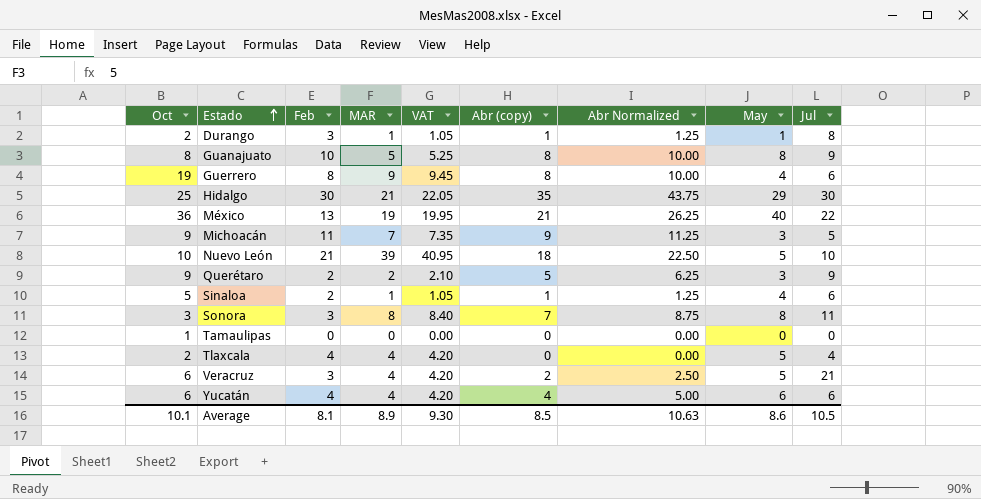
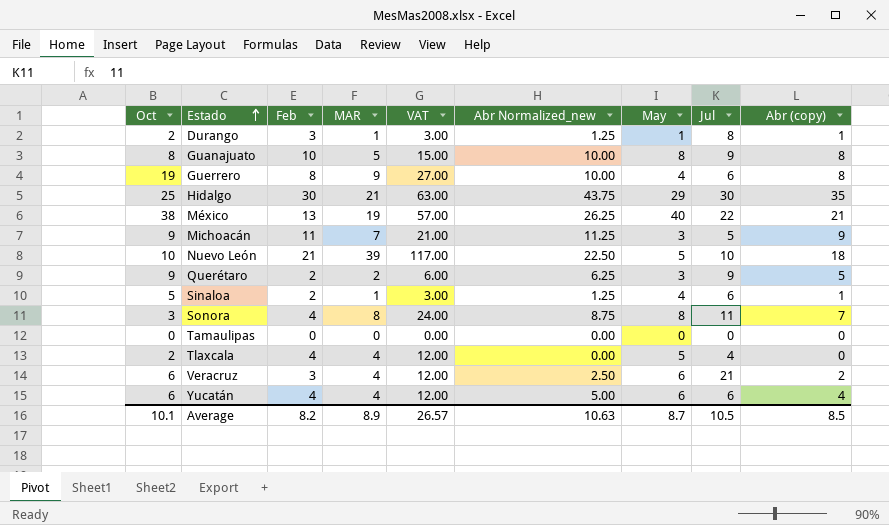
column VAT | formula: [MAR] * 1.05 -> [MAR] * 3
column name: Abr Normalized -> Abr Normalized_new
column Abr (copy) | position: 6 -> 9
México | Oct: 36 -> 38
Sonora | Feb: 3 -> 4
Tamaulipas | Oct: 1 -> 0
Veracruz | May: 5 -> 6
Average | Feb: 8.1 -> 8.2
Average | VAT: 9.30 -> 26.57
Average | May: 8.6 -> 8.7

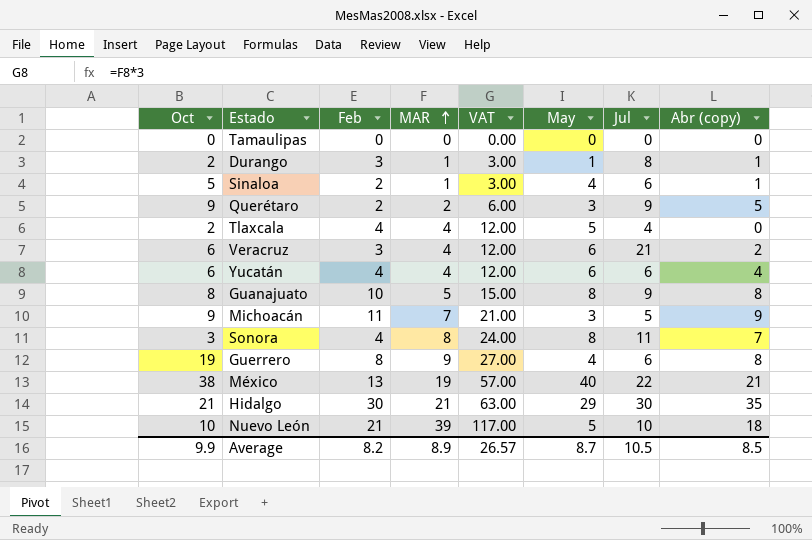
row order: Estado ascending -> MAR ascending
column Abr Normalized_new | formula: [Abr (copy)] * 1.25 -> none
Hidalgo | Oct: 25 -> 21
Average | Oct: 10.1 -> 9.9

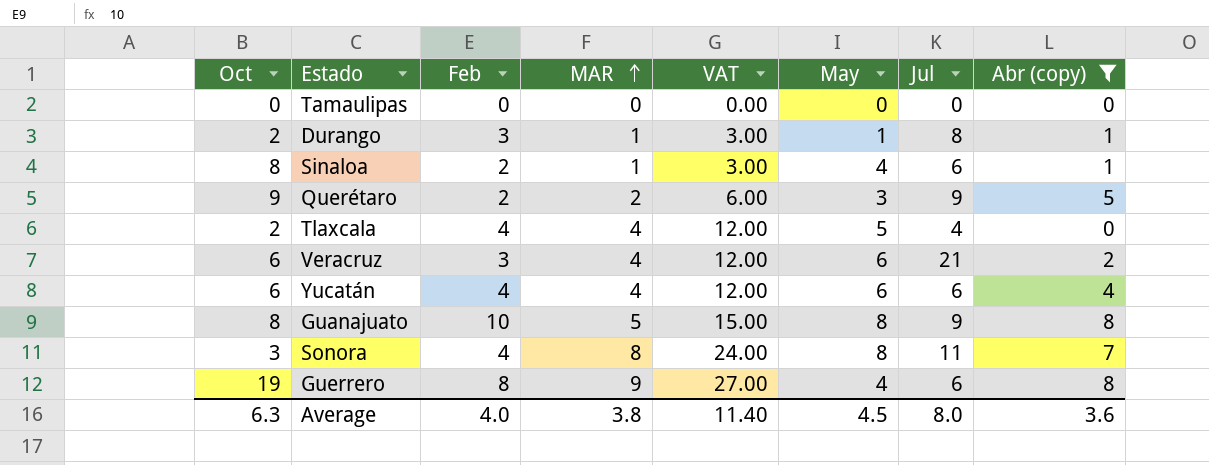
filter: none -> Abr (copy) <= 8
Sinaloa | Oct: 5 -> 8
Average | Oct: 9.9 -> 6.3
Average | Feb: 8.2 -> 4.0
Average | MAR: 8.9 -> 3.8
Average | VAT: 26.57 -> 11.40
Average | May: 8.7 -> 4.5
Average | Jul: 10.5 -> 8.0
Average | Abr (copy): 8.5 -> 3.6

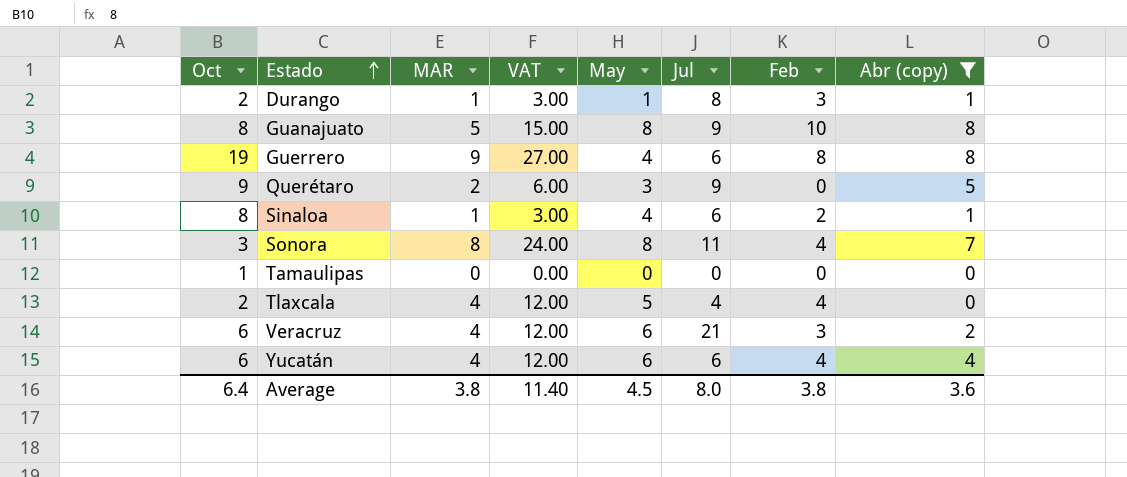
row order: MAR ascending -> Estado ascending
column Feb | position: 3 -> 7
Querétaro | Feb: 2 -> 0
Tamaulipas | Oct: 0 -> 1
Average | Oct: 6.3 -> 6.4
Average | Feb: 4.0 -> 3.8

